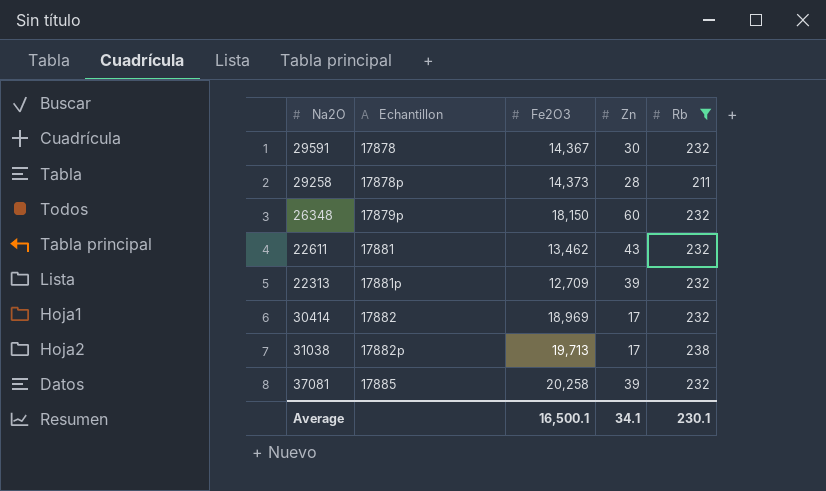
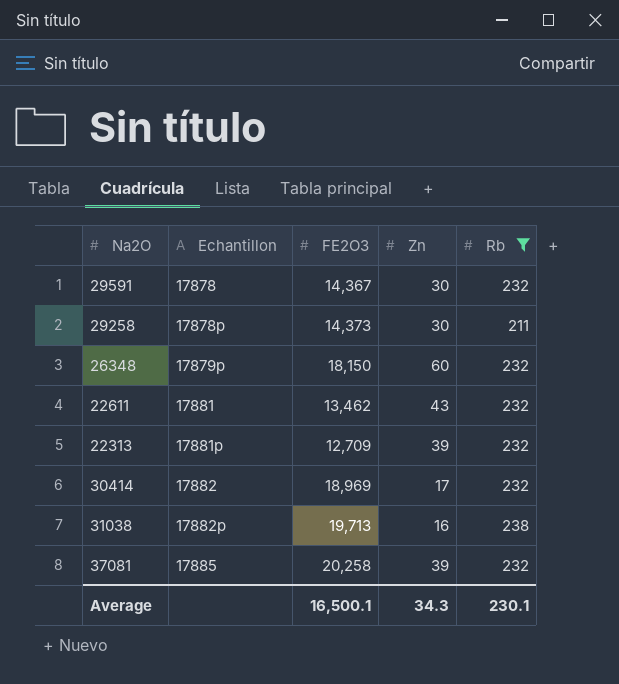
column name: Fe2O3 -> FE2O3
29258 | Zn: 28 -> 30
31038 | Zn: 17 -> 16
Average | Zn: 34.1 -> 34.3

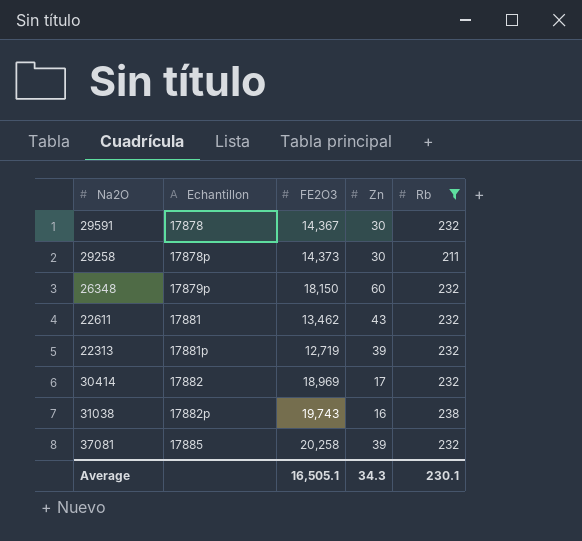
22313 | FE2O3: 12,709 -> 12,719
31038 | FE2O3: 19,713 -> 19,743
Average | FE2O3: 16,500.1 -> 16,505.1

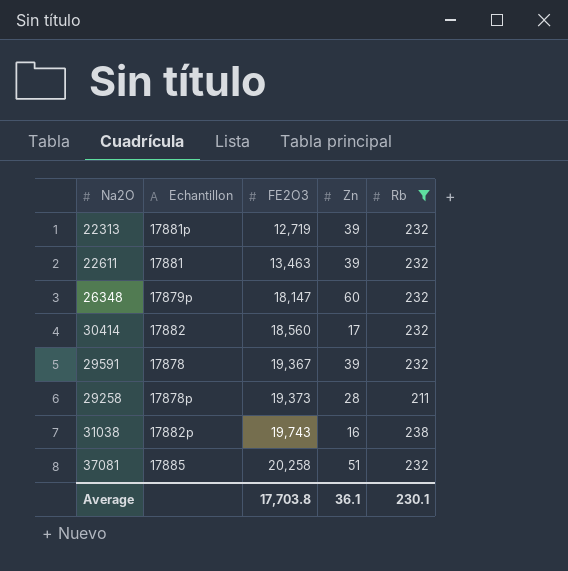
row order: Echantillon ascending -> FE2O3 ascending
22611 | FE2O3: 13,462 -> 13,463
22611 | Zn: 43 -> 39
26348 | FE2O3: 18,150 -> 18,147
30414 | FE2O3: 18,969 -> 18,560
29591 | FE2O3: 14,367 -> 19,367
29591 | Zn: 30 -> 39
29258 | FE2O3: 14,373 -> 19,373
29258 | Zn: 30 -> 28
37081 | Zn: 39 -> 51
Average | FE2O3: 16,505.1 -> 17,703.8
Average | Zn: 34.3 -> 36.1

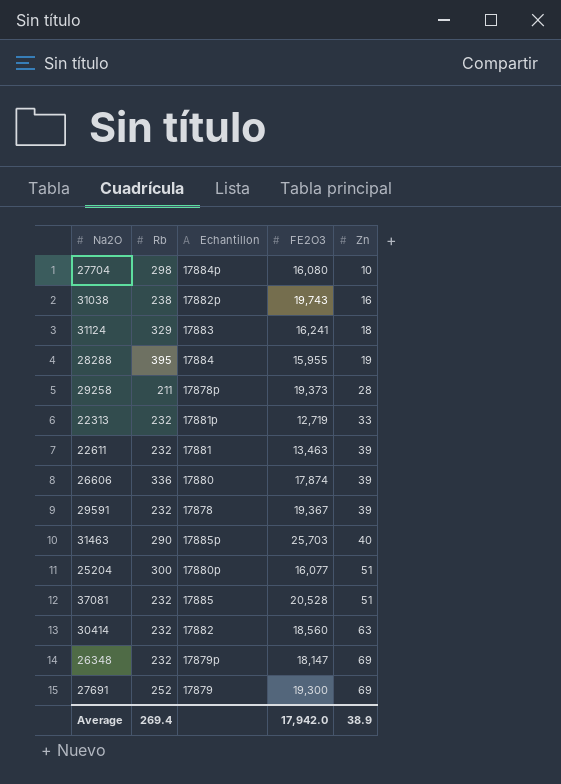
filter: Rb <= 238 -> none
row order: FE2O3 ascending -> Zn ascending
column Rb | position: 5 -> 2
22313 | Zn: 39 -> 33
37081 | FE2O3: 20,258 -> 20,528
30414 | Zn: 17 -> 63
26348 | Zn: 60 -> 69
Average | Rb: 230.1 -> 269.4
Average | FE2O3: 17,703.8 -> 17,942.0
Average | Zn: 36.1 -> 38.9

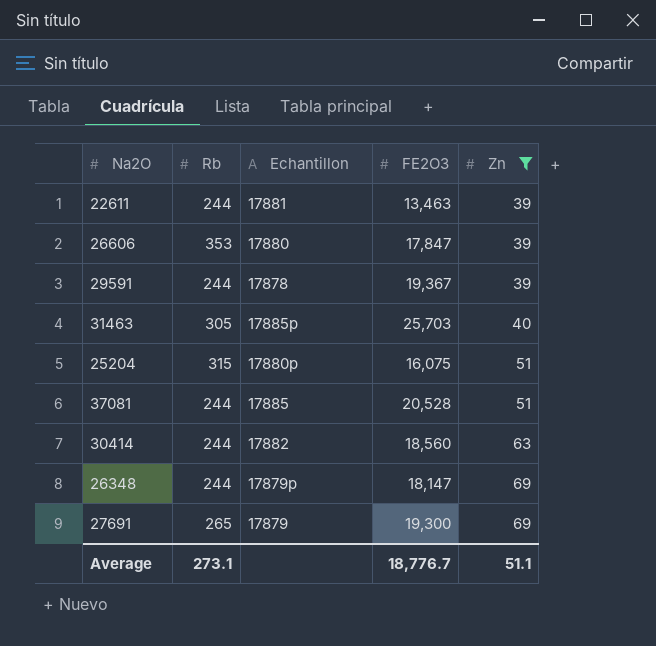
filter: none -> Zn >= 39
22611 | Rb: 232 -> 244
26606 | Rb: 336 -> 353
26606 | FE2O3: 17,874 -> 17,847
29591 | Rb: 232 -> 244
31463 | Rb: 290 -> 305
25204 | Rb: 300 -> 315
25204 | FE2O3: 16,077 -> 16,075
37081 | Rb: 232 -> 244
30414 | Rb: 232 -> 244
26348 | Rb: 232 -> 244
27691 | Rb: 252 -> 265
Average | Rb: 269.4 -> 273.1
Average | FE2O3: 17,942.0 -> 18,776.7
Average | Zn: 38.9 -> 51.1

